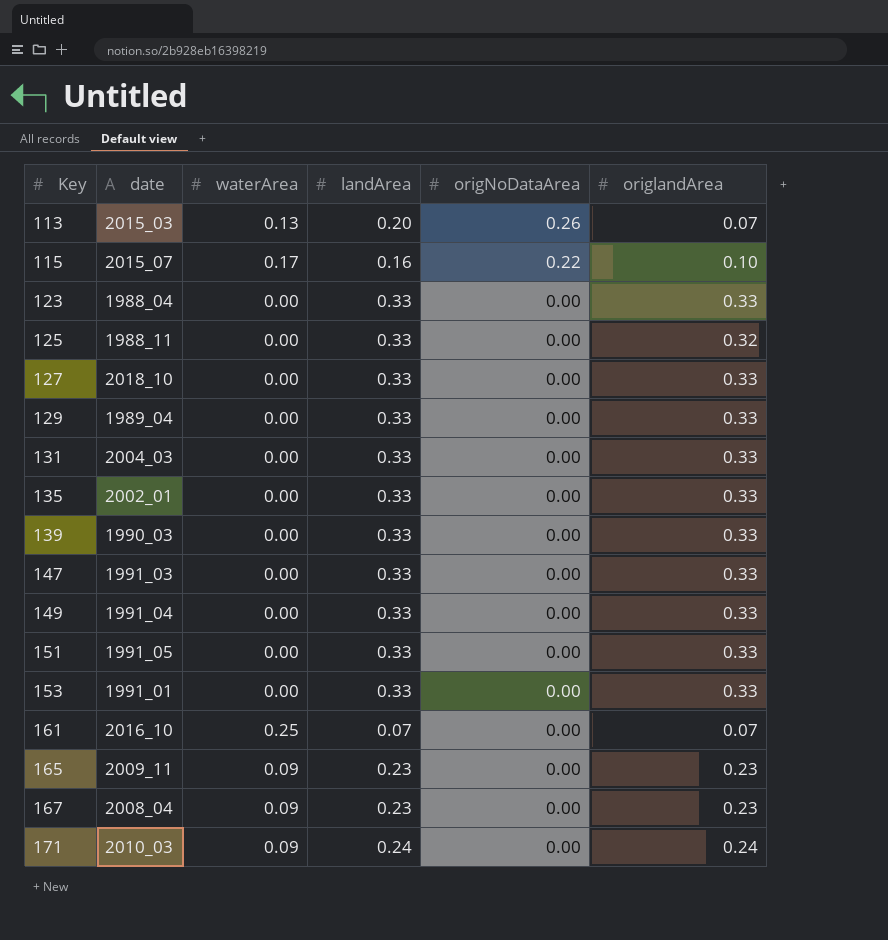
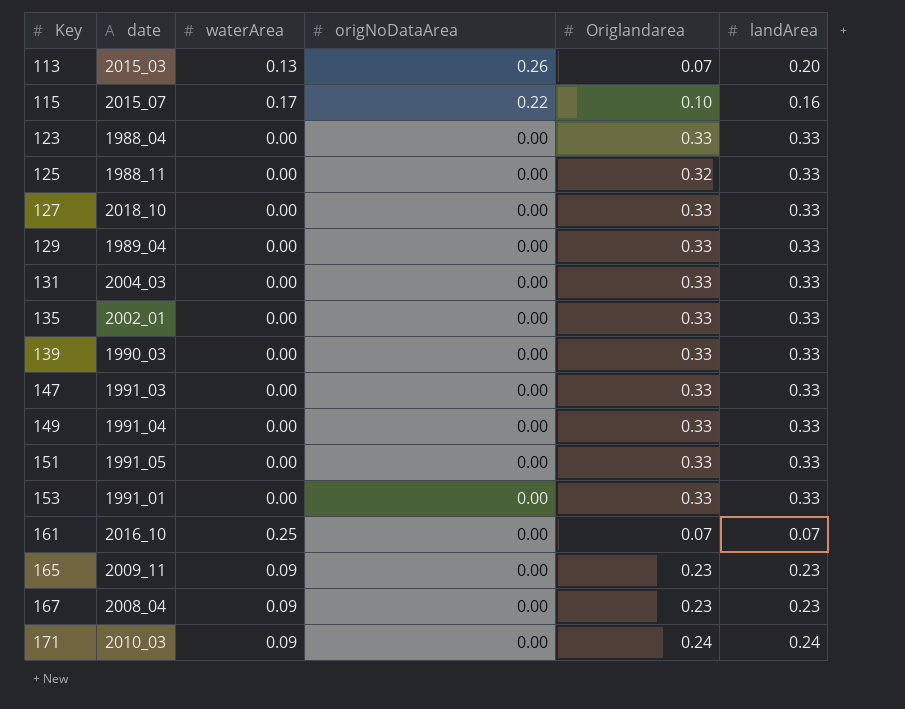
column name: origlandArea -> Origlandarea
column landArea | position: 4 -> 6

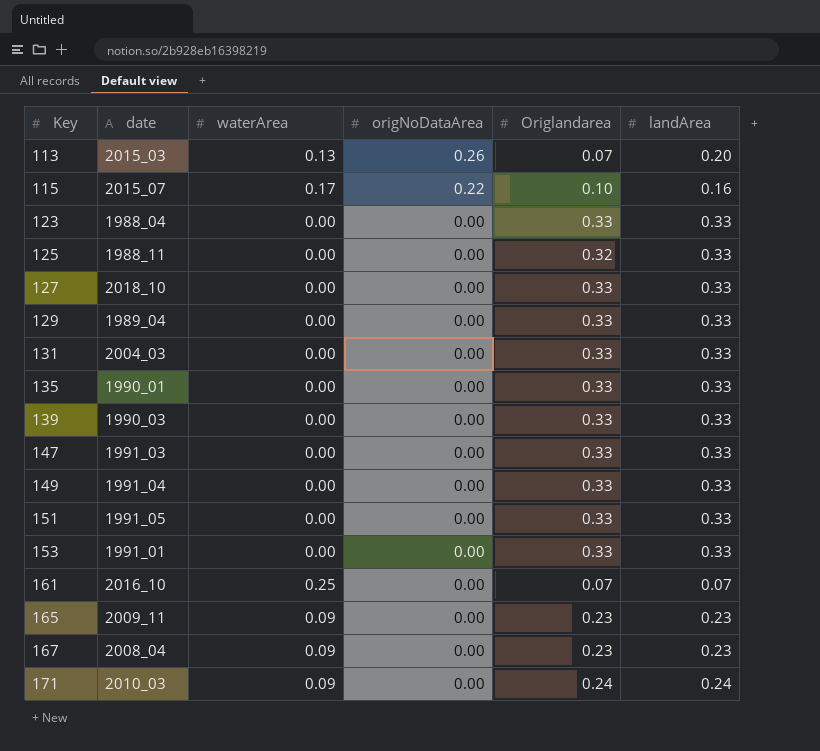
135 | date: 2002_01 -> 1990_01

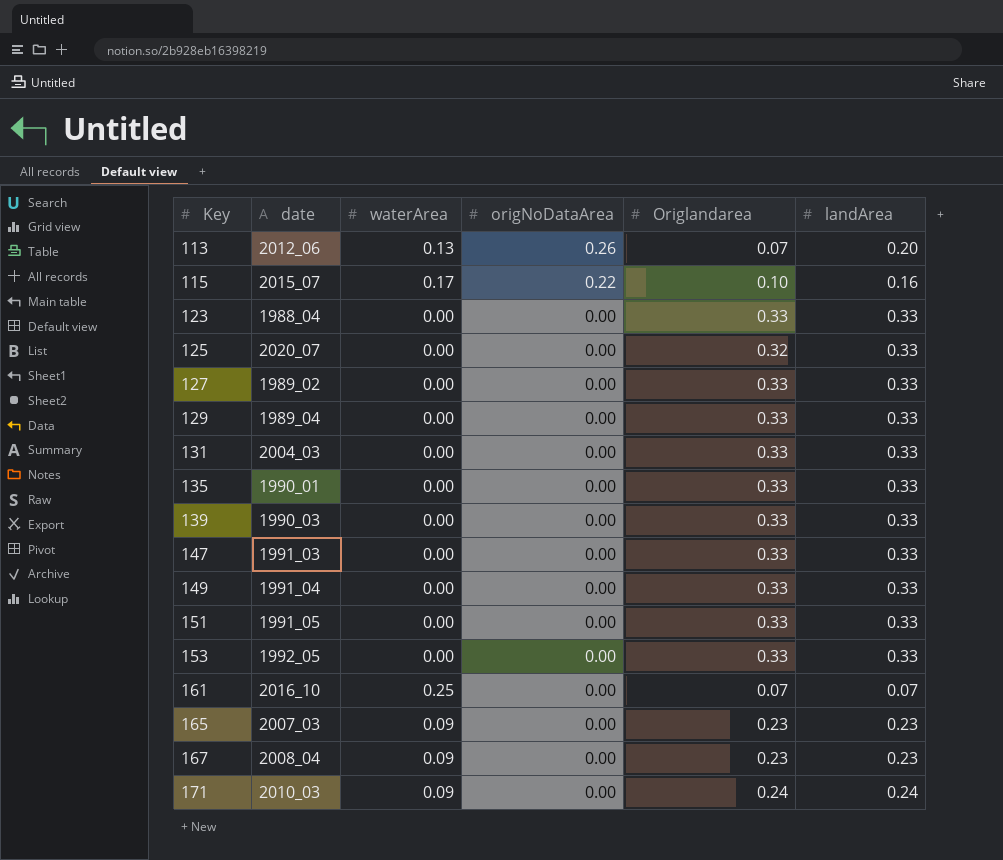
113 | date: 2015_03 -> 2012_06
125 | date: 1988_11 -> 2020_07
127 | date: 2018_10 -> 1989_02
153 | date: 1991_01 -> 1992_05
165 | date: 2009_11 -> 2007_03

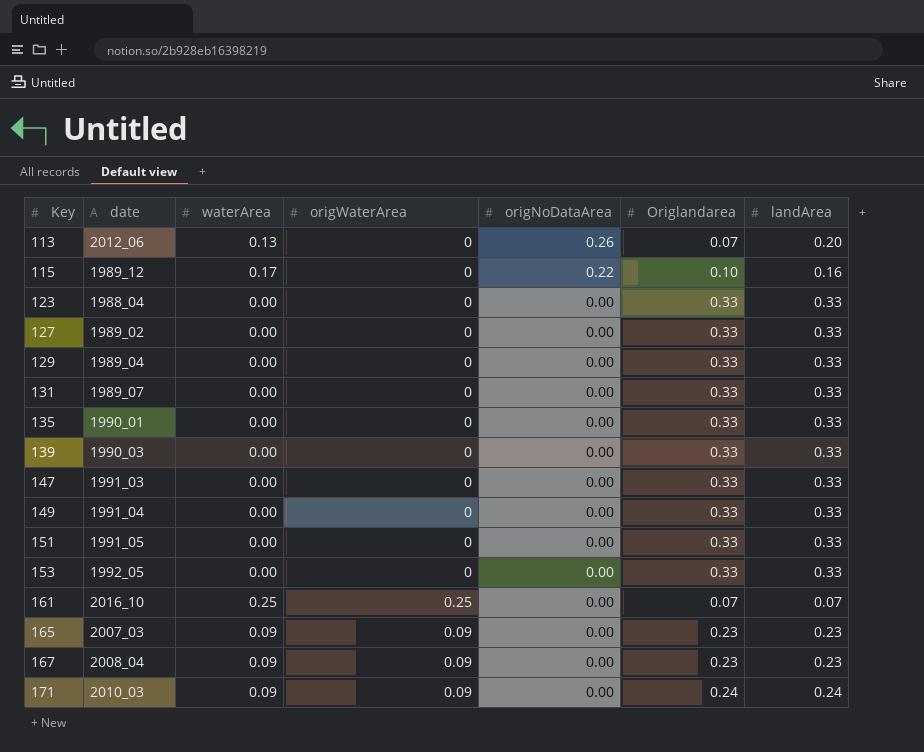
column origWaterArea | position: none -> 4
row 125: 2020_07 | 0.00 | 0.00 | 0.32 | 0.33 -> none
115 | date: 2015_07 -> 1989_12
131 | date: 2004_03 -> 1989_07

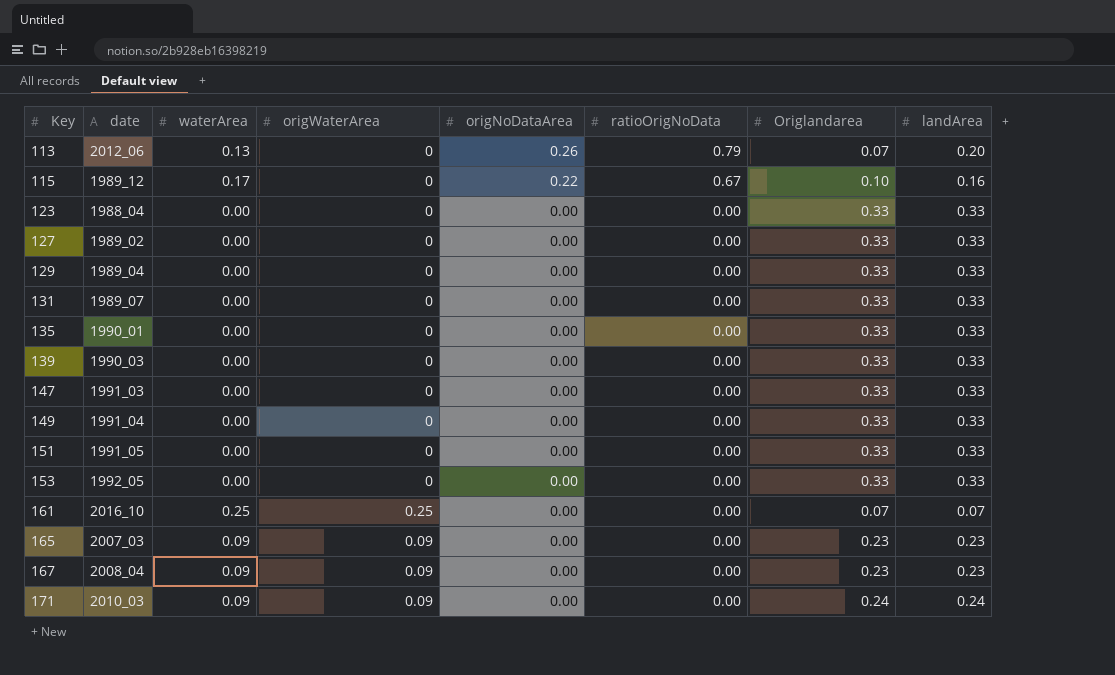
column ratioOrigNoData | position: none -> 6

